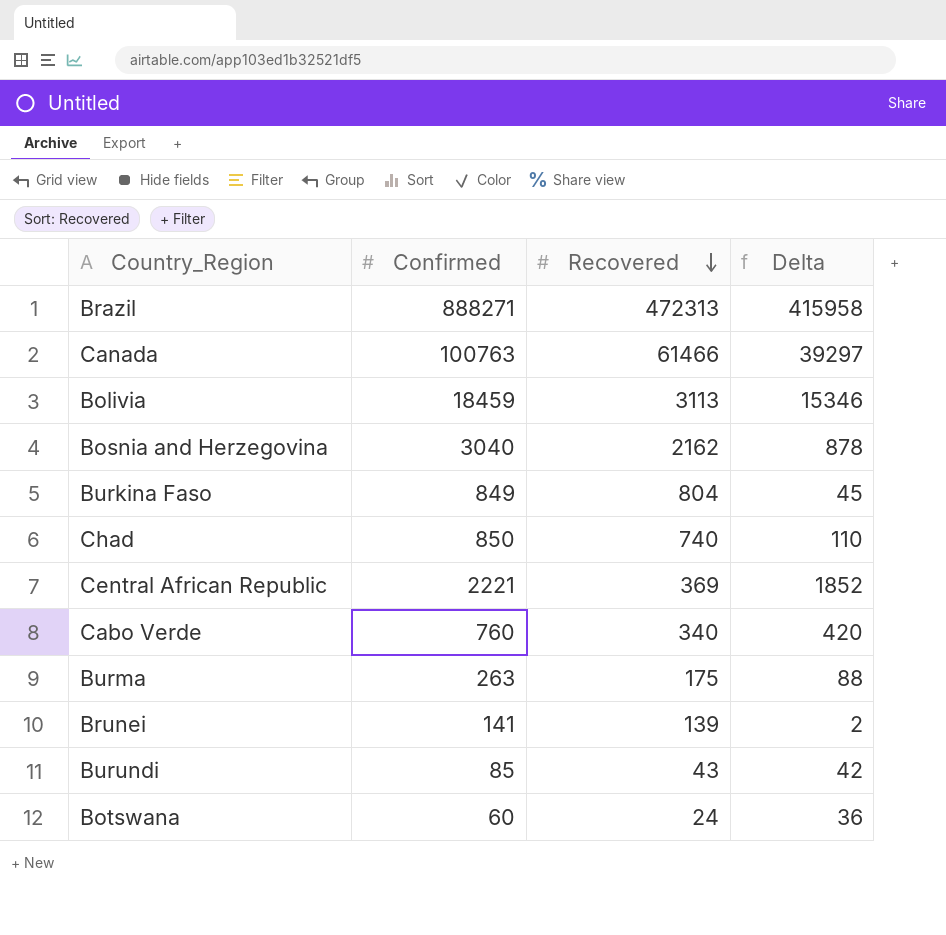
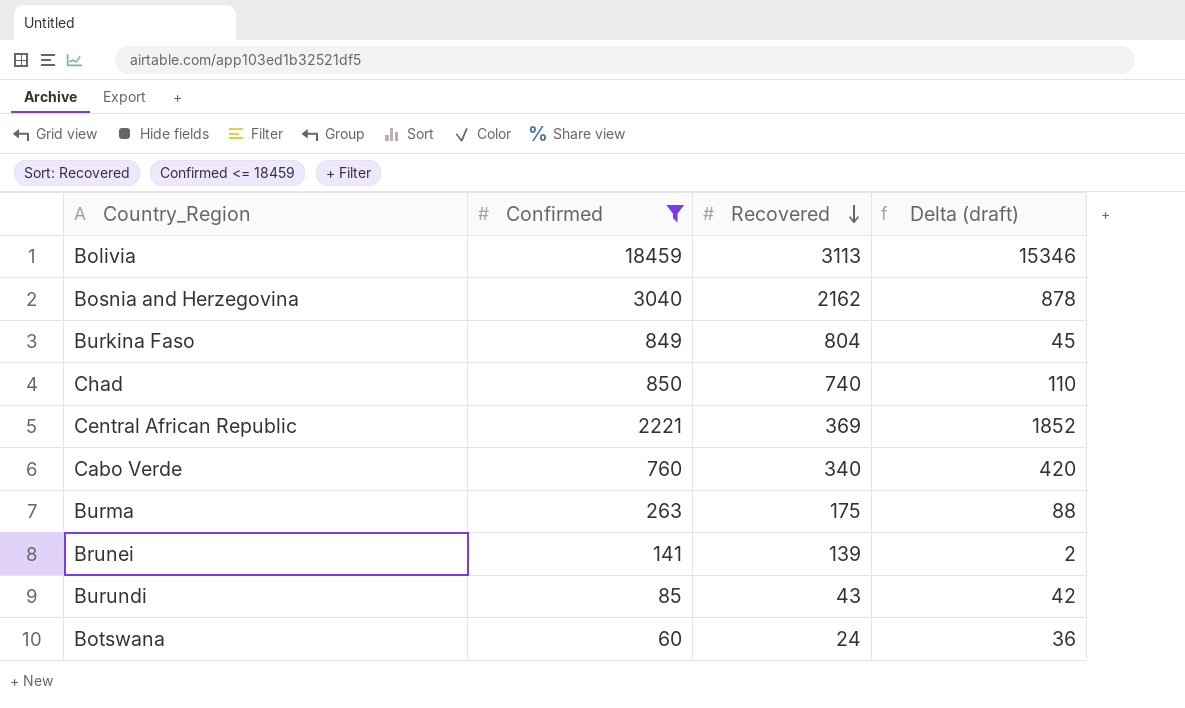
filter: none -> Confirmed <= 18459
column name: Delta -> Delta (draft)

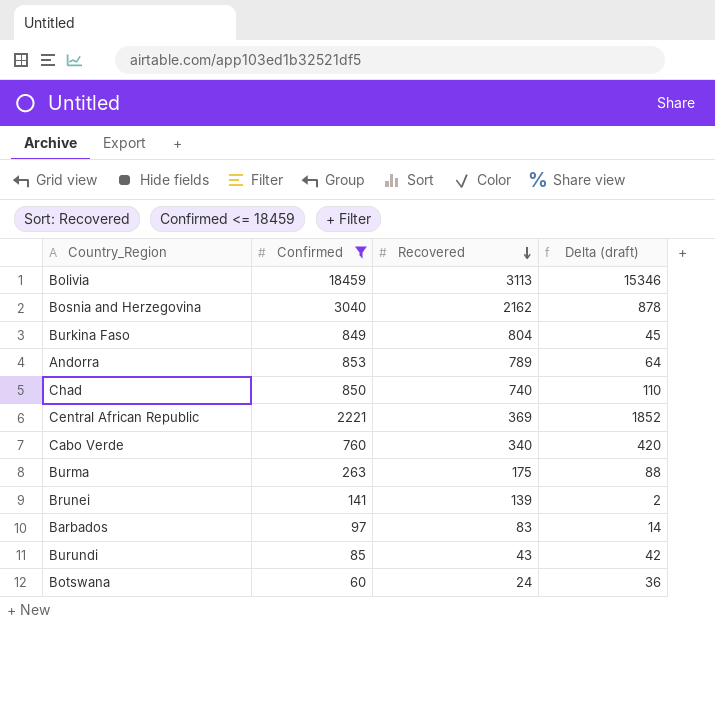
row Andorra: none -> 853 | 789 | 64
row Barbados: none -> 97 | 83 | 14

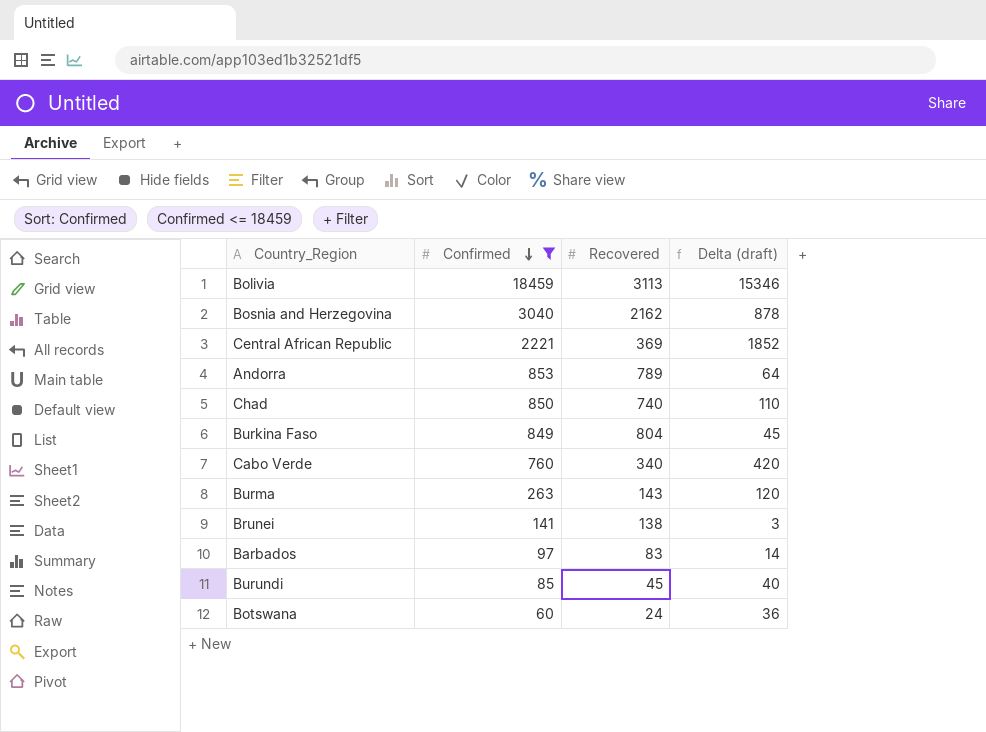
row order: Recovered descending -> Confirmed descending
Burma | Recovered: 175 -> 143
Burma | Delta (draft): 88 -> 120
Brunei | Recovered: 139 -> 138
Brunei | Delta (draft): 2 -> 3
Burundi | Recovered: 43 -> 45
Burundi | Delta (draft): 42 -> 40

